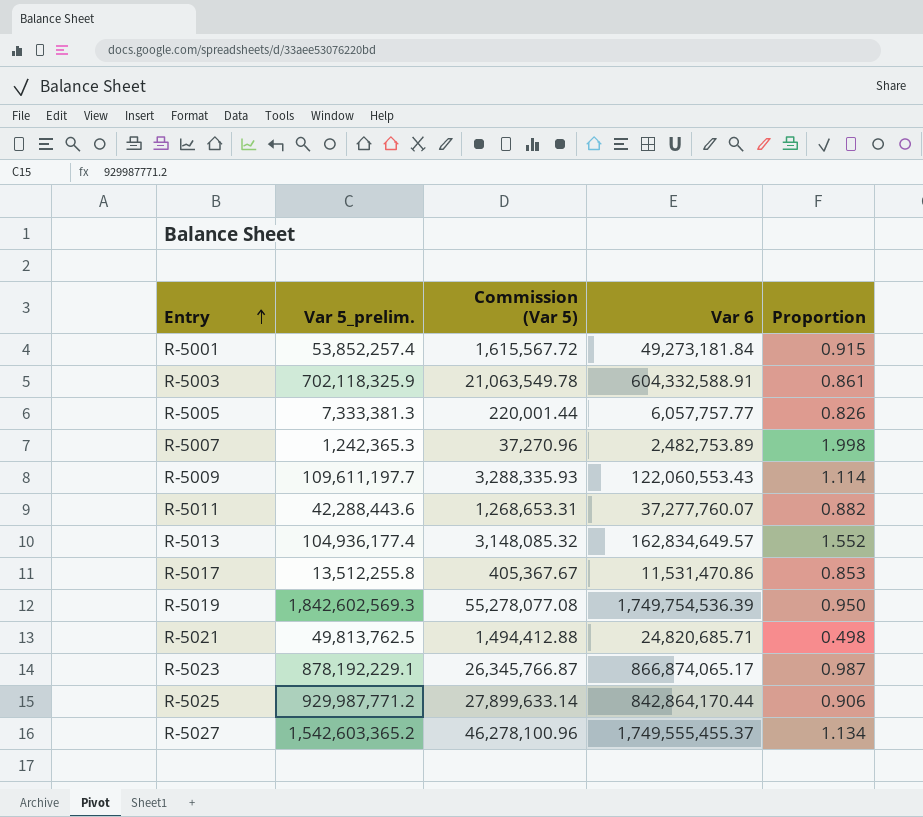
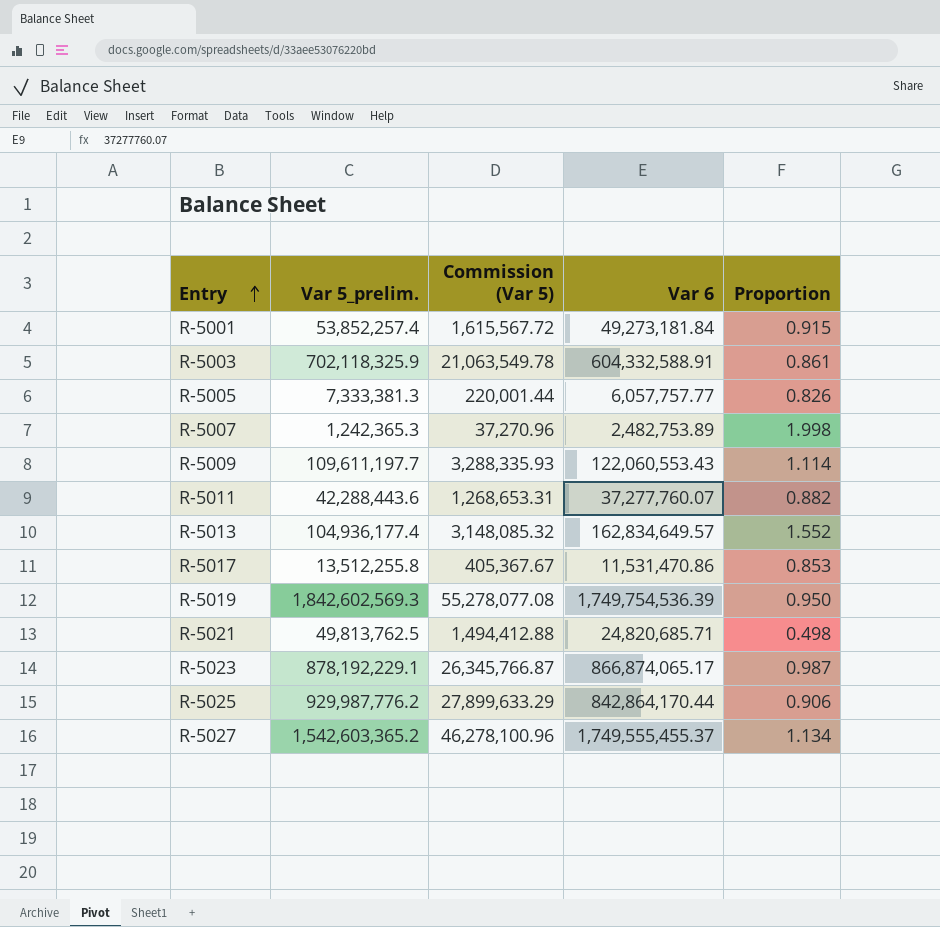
R-5025 | Var 5_prelim.: 929,987,771.2 -> 929,987,776.2
R-5025 | Commission (Var 5): 27,899,633.14 -> 27,899,633.29

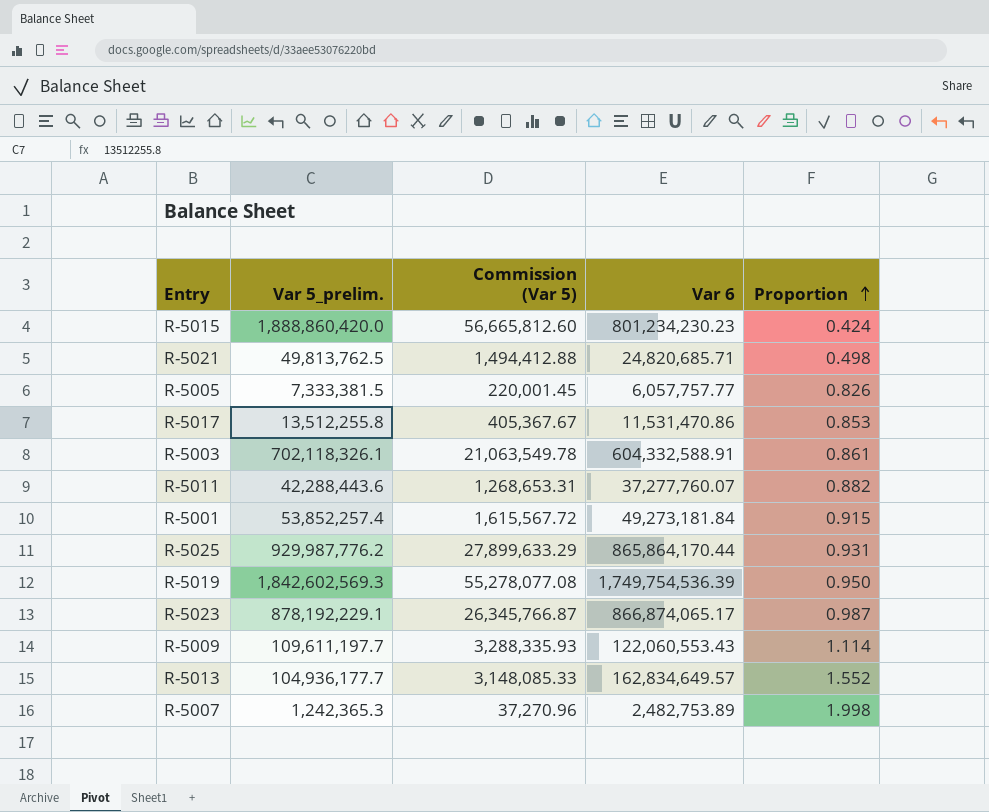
row order: Entry ascending -> Proportion ascending
row R-5027: 1,542,603,365.2 | 46,278,100.96 | 1,749,555,455.37 | 1.134 -> none
row R-5015: none -> 1,888,860,420.0 | 56,665,812.60 | 801,234,230.23 | 0.424
R-5005 | Var 5_prelim.: 7,333,381.3 -> 7,333,381.5
R-5005 | Commission (Var 5): 220,001.44 -> 220,001.45
R-5003 | Var 5_prelim.: 702,118,325.9 -> 702,118,326.1
R-5025 | Var 6: 842,864,170.44 -> 865,864,170.44
R-5025 | Proportion: 0.906 -> 0.931
R-5013 | Var 5_prelim.: 104,936,177.4 -> 104,936,177.7
R-5013 | Commission (Var 5): 3,148,085.32 -> 3,148,085.33

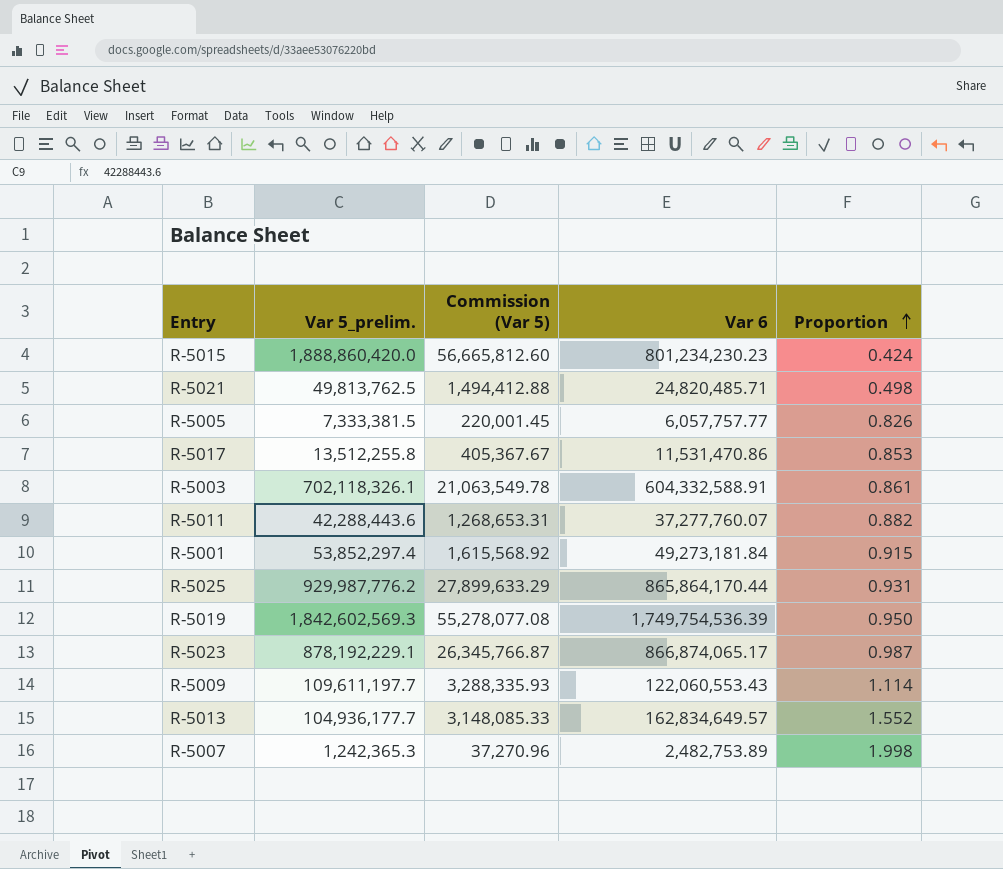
R-5021 | Var 6: 24,820,685.71 -> 24,820,485.71
R-5001 | Var 5_prelim.: 53,852,257.4 -> 53,852,297.4
R-5001 | Commission (Var 5): 1,615,567.72 -> 1,615,568.92

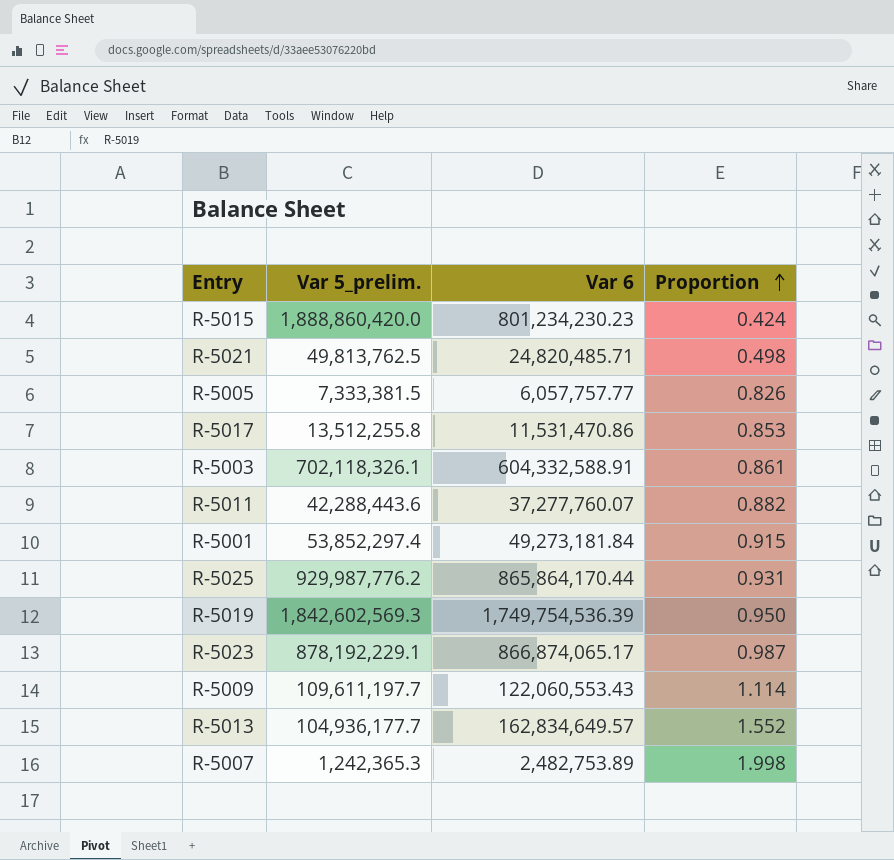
column Commission (Var 5) | formula: [Var 5_prelim.] * 0.03 -> none

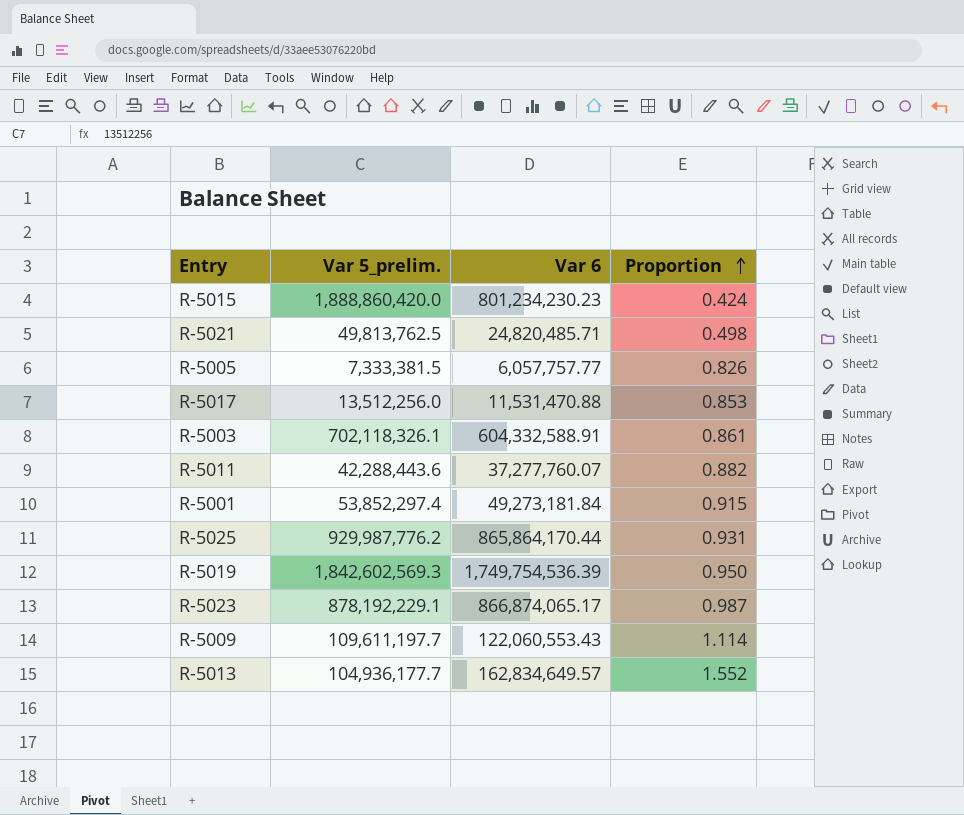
row R-5007: 1,242,365.3 | 2,482,753.89 | 1.998 -> none
R-5017 | Var 5_prelim.: 13,512,255.8 -> 13,512,256.0
R-5017 | Var 6: 11,531,470.86 -> 11,531,470.88

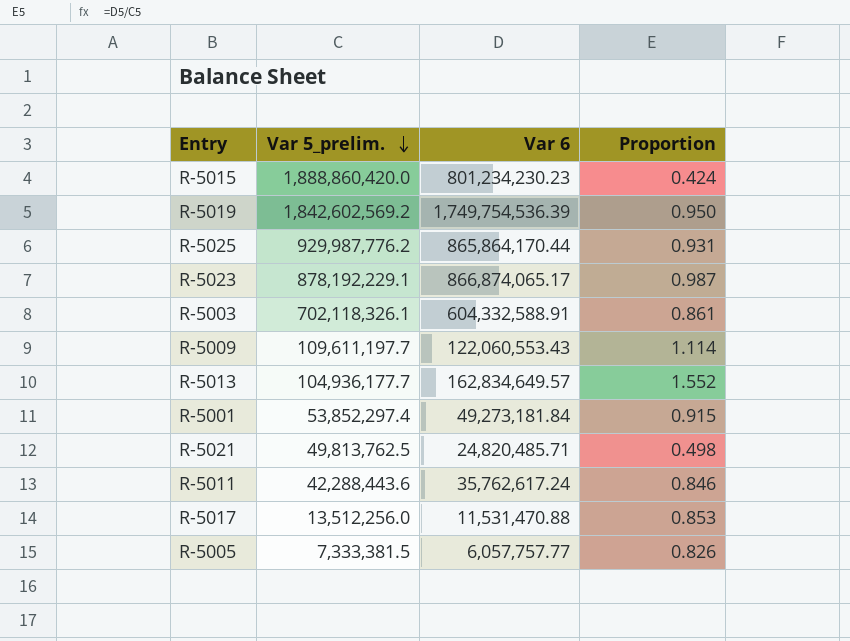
row order: Proportion ascending -> Var 5_prelim. descending
R-5019 | Var 5_prelim.: 1,842,602,569.3 -> 1,842,602,569.2
R-5011 | Var 6: 37,277,760.07 -> 35,762,617.24
R-5011 | Proportion: 0.882 -> 0.846

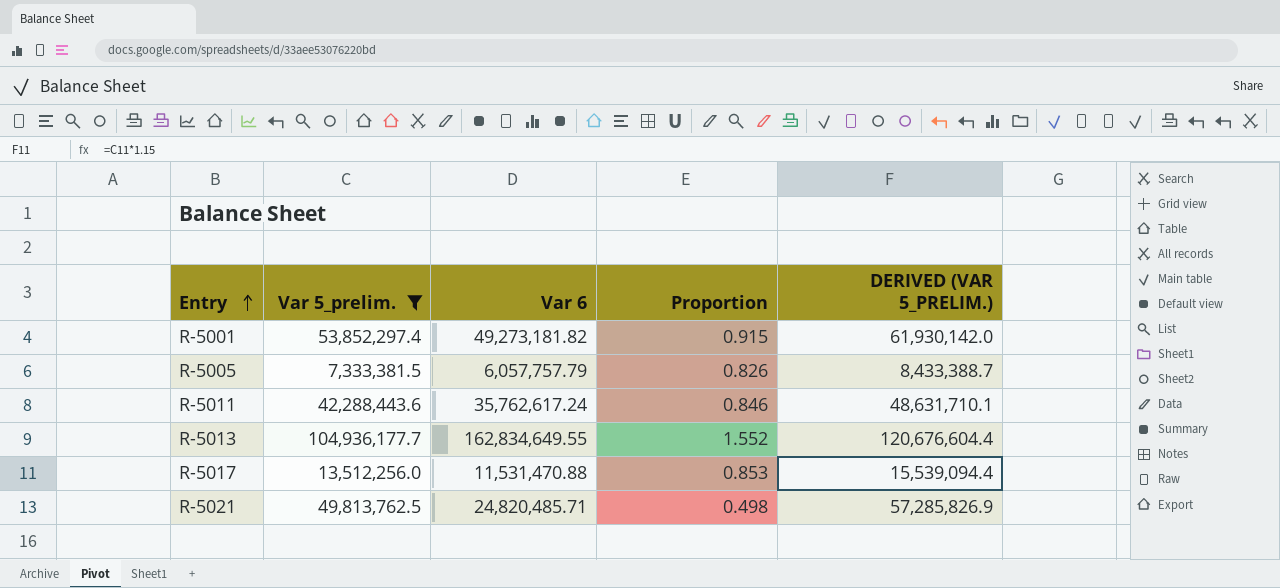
filter: none -> Var 5_prelim. <= 104,936,177.7
row order: Var 5_prelim. descending -> Entry ascending
column DERIVED (VAR 5_PRELIM.) | formula: none -> [Var 5_prelim.] * 1.15
R-5001 | Var 6: 49,273,181.84 -> 49,273,181.82
R-5005 | Var 6: 6,057,757.77 -> 6,057,757.79
R-5013 | Var 6: 162,834,649.57 -> 162,834,649.55

